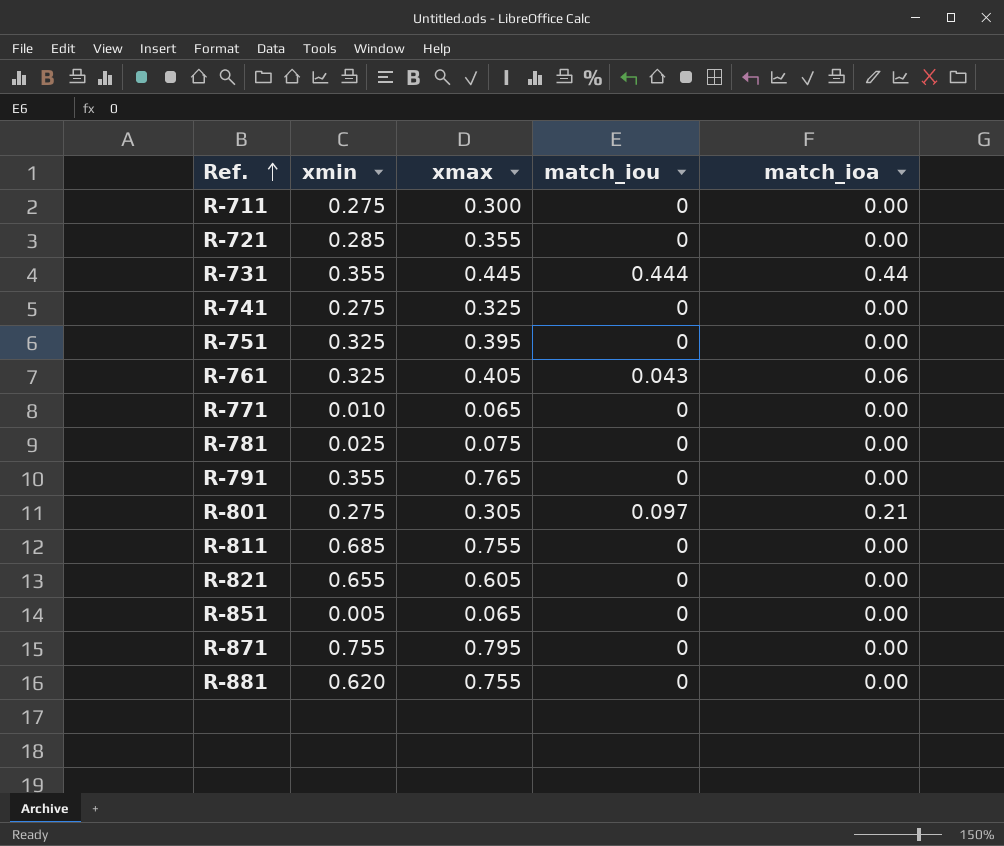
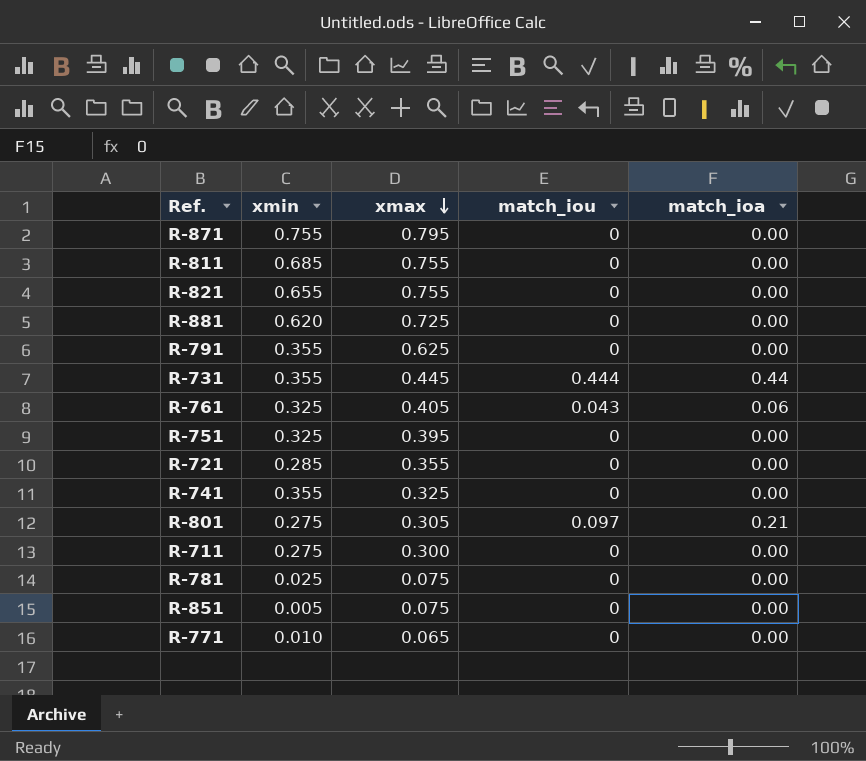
row order: Ref. ascending -> xmax descending
R-821 | xmax: 0.605 -> 0.755
R-881 | xmax: 0.755 -> 0.725
R-791 | xmax: 0.765 -> 0.625
R-741 | xmin: 0.275 -> 0.355
R-851 | xmax: 0.065 -> 0.075

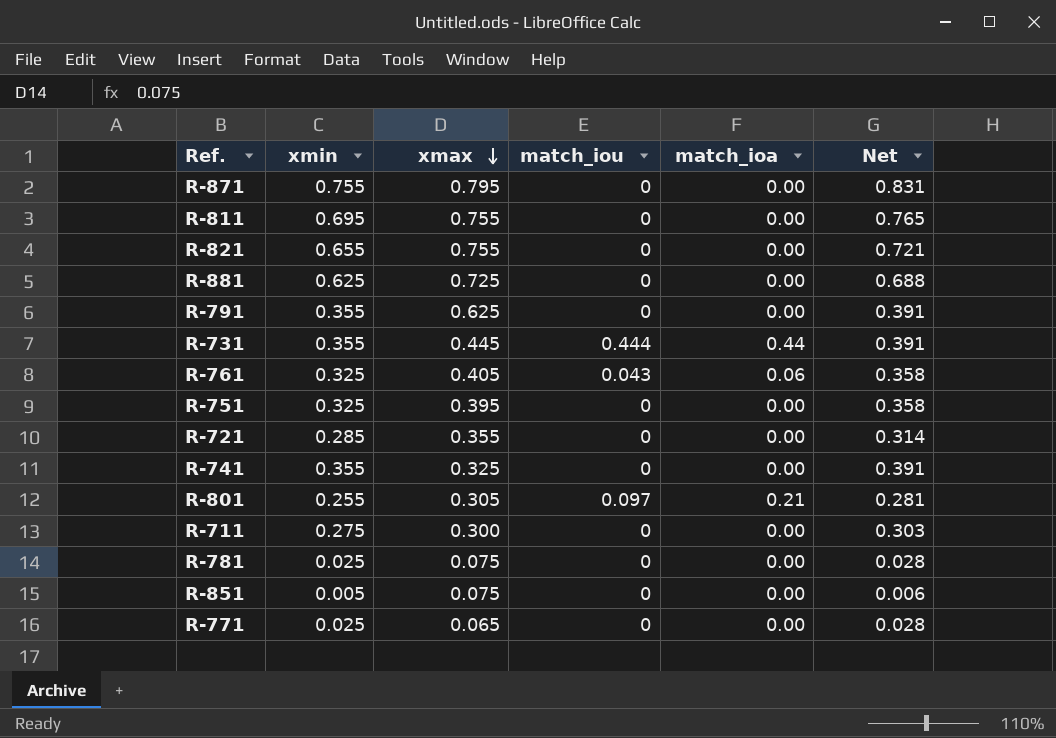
column Net | formula: none -> [xmin] * 1.1
R-811 | xmin: 0.685 -> 0.695
R-881 | xmin: 0.620 -> 0.625
R-801 | xmin: 0.275 -> 0.255
R-771 | xmin: 0.010 -> 0.025

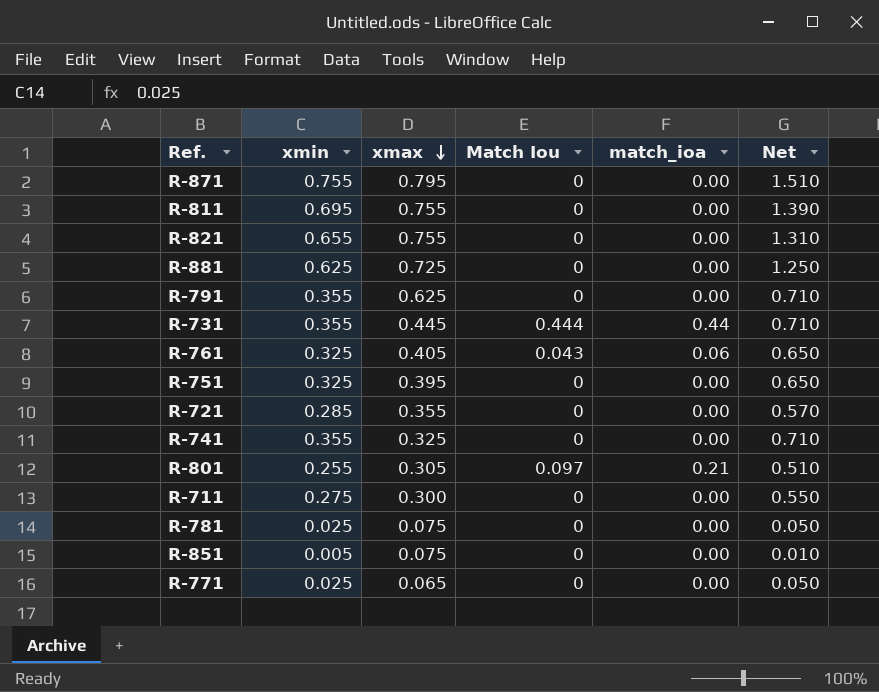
column name: match_iou -> Match Iou
column Net | formula: [xmin] * 1.1 -> [xmin] * 2

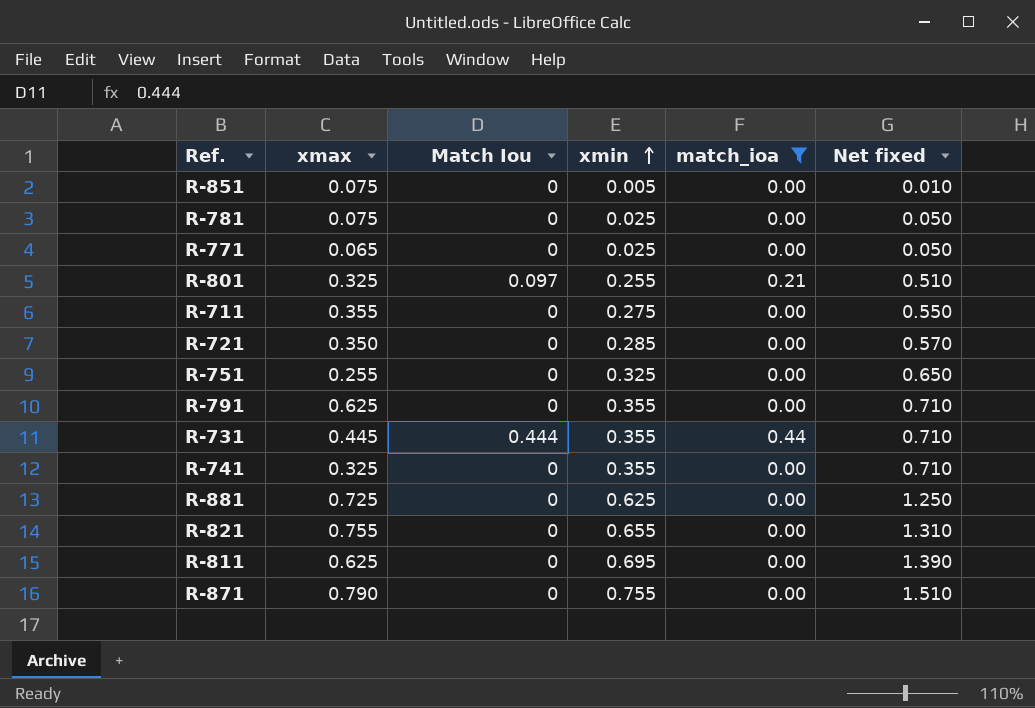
filter: none -> match_ioa != 0.06
row order: xmax descending -> xmin ascending
column xmin | position: 2 -> 4
column name: Net -> Net fixed
R-801 | xmax: 0.305 -> 0.325
R-711 | xmax: 0.300 -> 0.355
R-721 | xmax: 0.355 -> 0.350
R-751 | xmax: 0.395 -> 0.255
R-811 | xmax: 0.755 -> 0.625
R-871 | xmax: 0.795 -> 0.790

